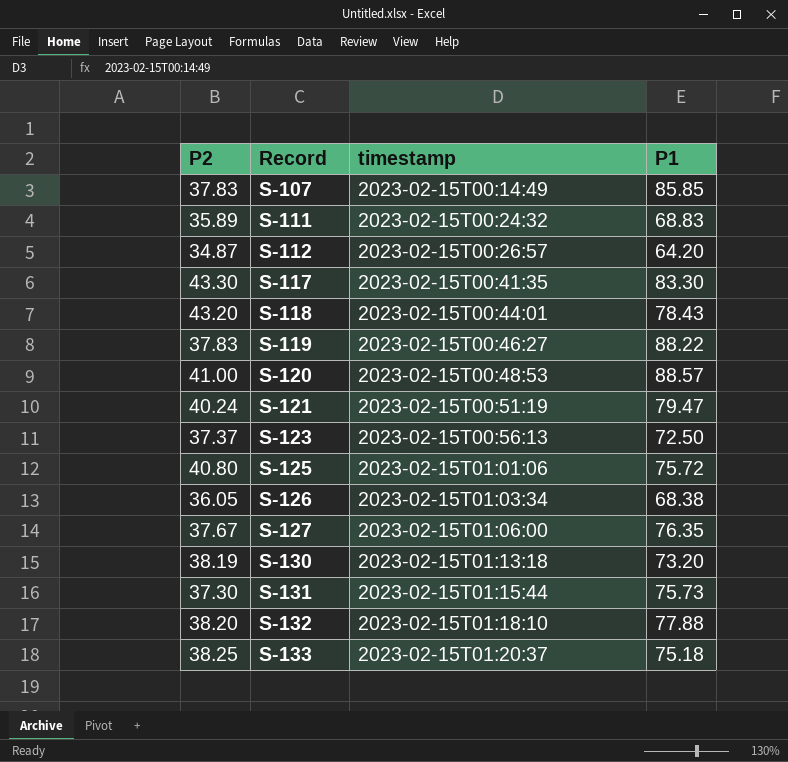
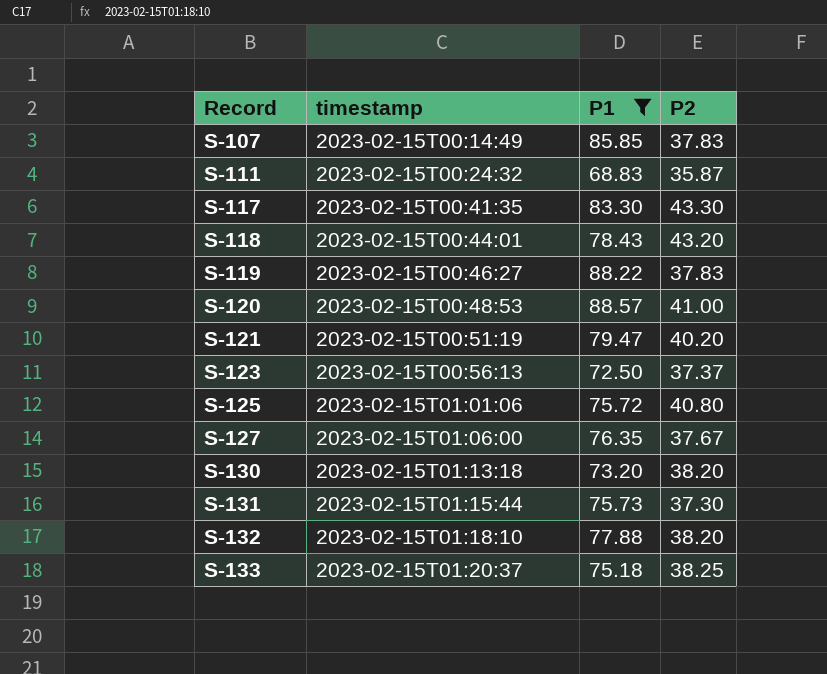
filter: none -> P1 >= 68.83
column P2 | position: 1 -> 4
S-111 | P2: 35.89 -> 35.87
S-121 | P2: 40.24 -> 40.20
S-130 | P2: 38.19 -> 38.20

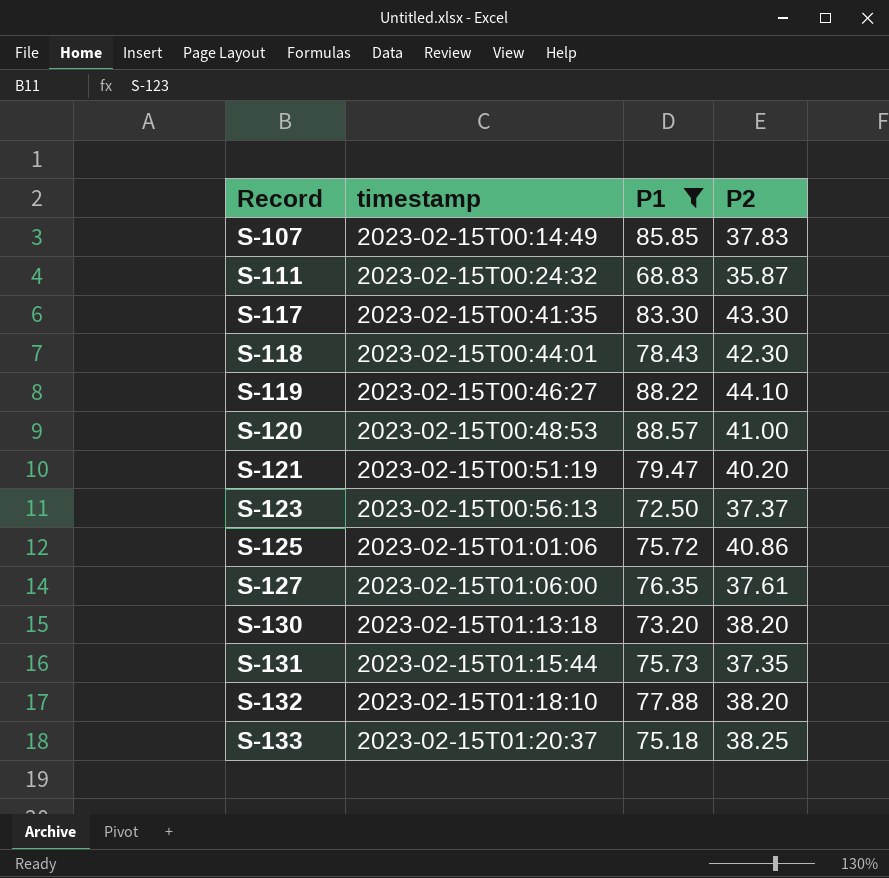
S-118 | P2: 43.20 -> 42.30
S-119 | P2: 37.83 -> 44.10
S-125 | P2: 40.80 -> 40.86
S-127 | P2: 37.67 -> 37.61
S-131 | P2: 37.30 -> 37.35

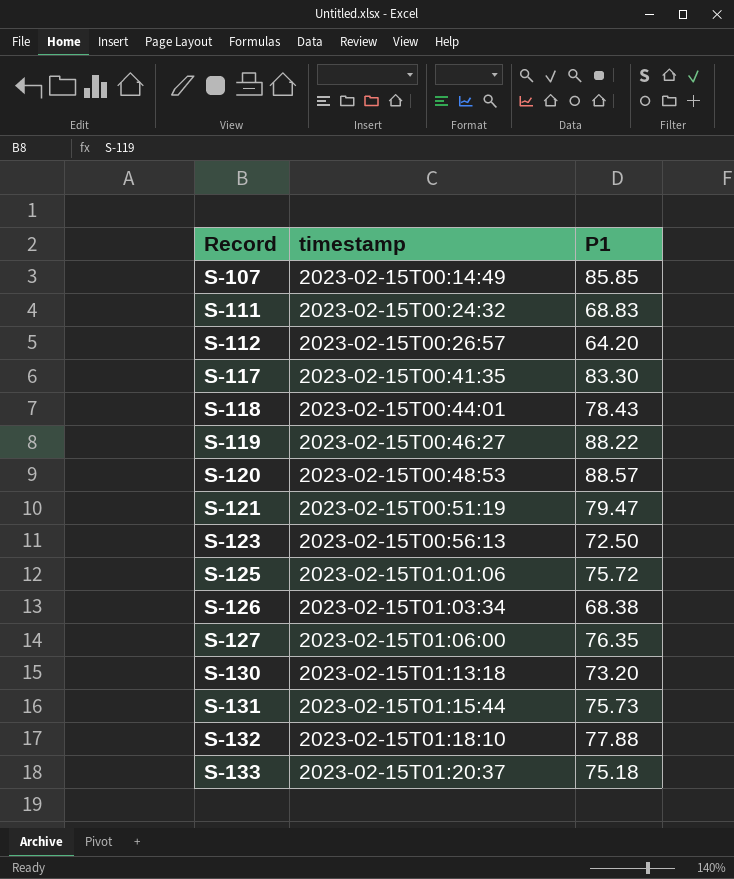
filter: P1 >= 68.83 -> none
column P2 | position: 4 -> none

